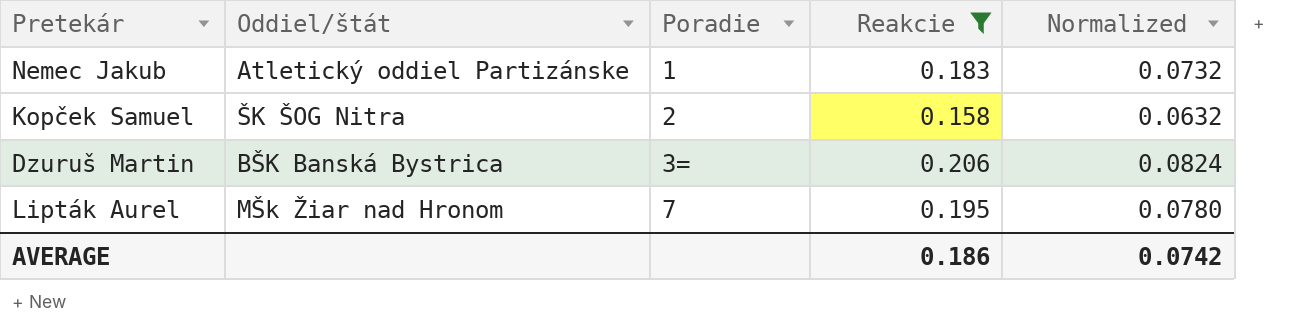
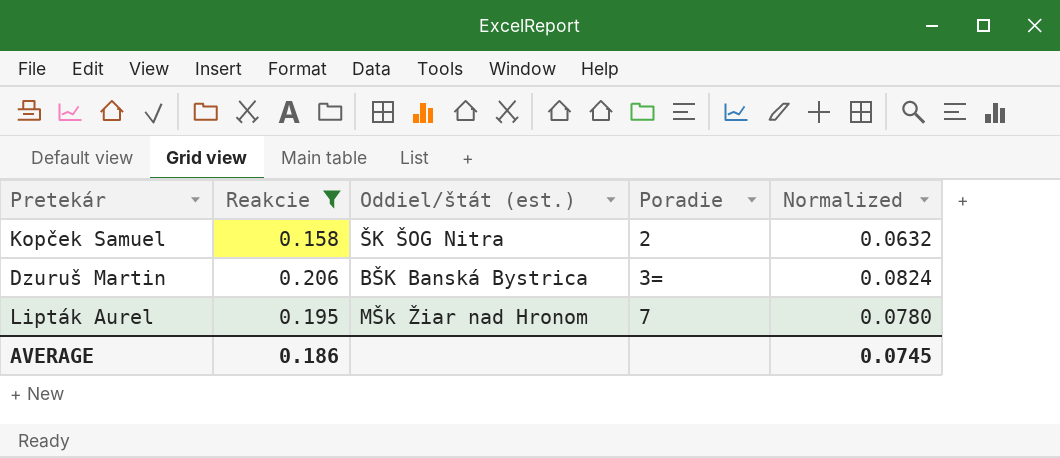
column Reakcie | position: 4 -> 2
column name: Oddiel/štát -> Oddiel/štát (est.)
row Nemec Jakub: Atletický oddiel Partizánske | 1 | 0.183 | 0.0732 -> none
AVERAGE | Normalized: 0.0742 -> 0.0745

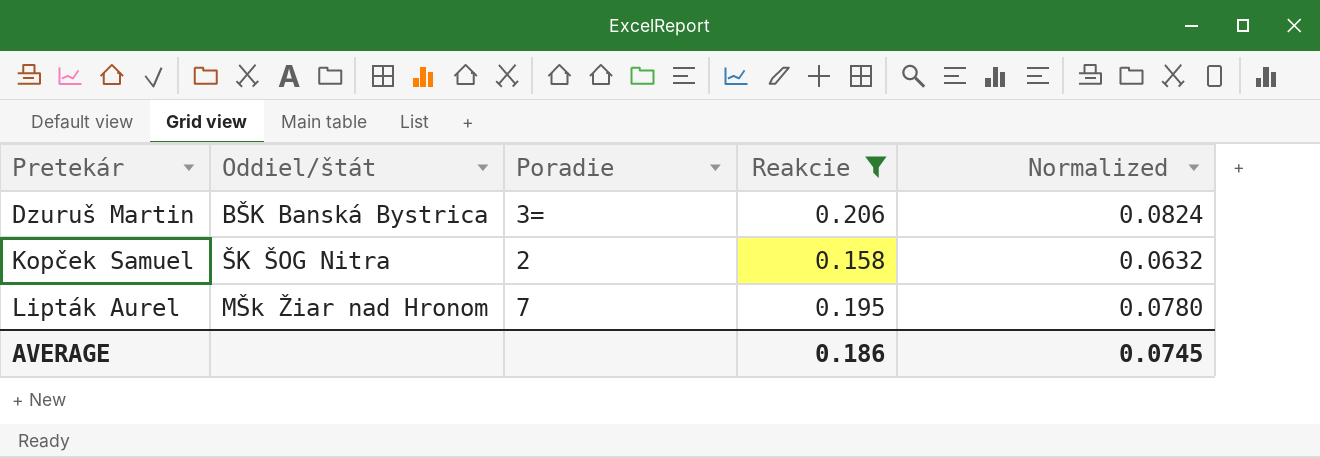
row order: Poradie ascending -> Pretekár ascending
column name: Oddiel/štát (est.) -> Oddiel/štát
column Reakcie | position: 2 -> 4

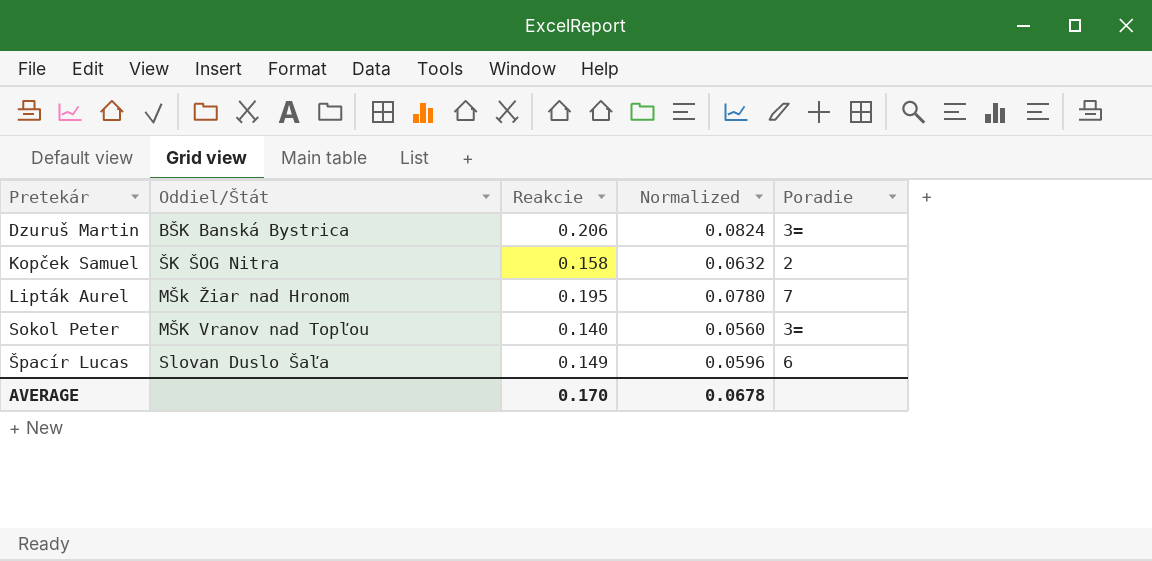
filter: Reakcie >= 0.158 -> none
column name: Oddiel/štát -> Oddiel/Štát
column Poradie | position: 3 -> 5
AVERAGE | Reakcie: 0.186 -> 0.170
AVERAGE | Normalized: 0.0745 -> 0.0678

